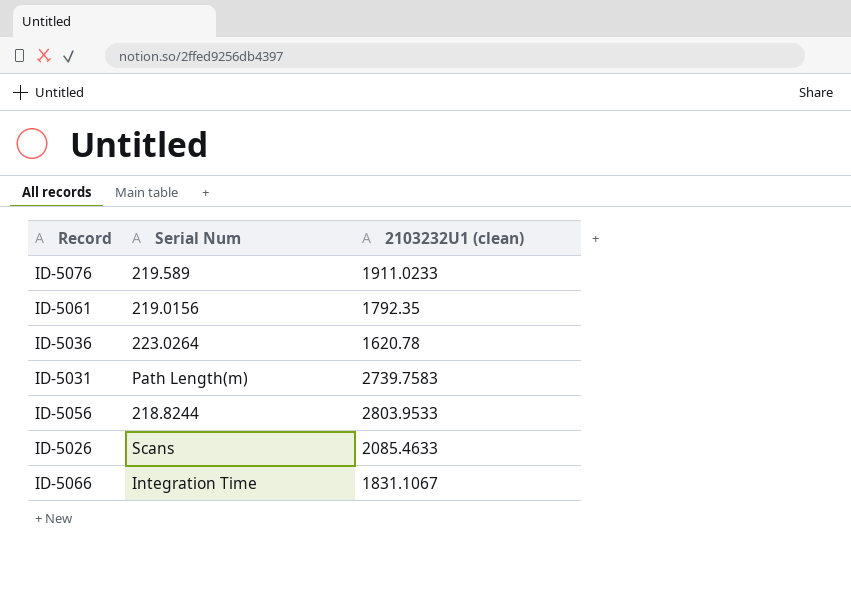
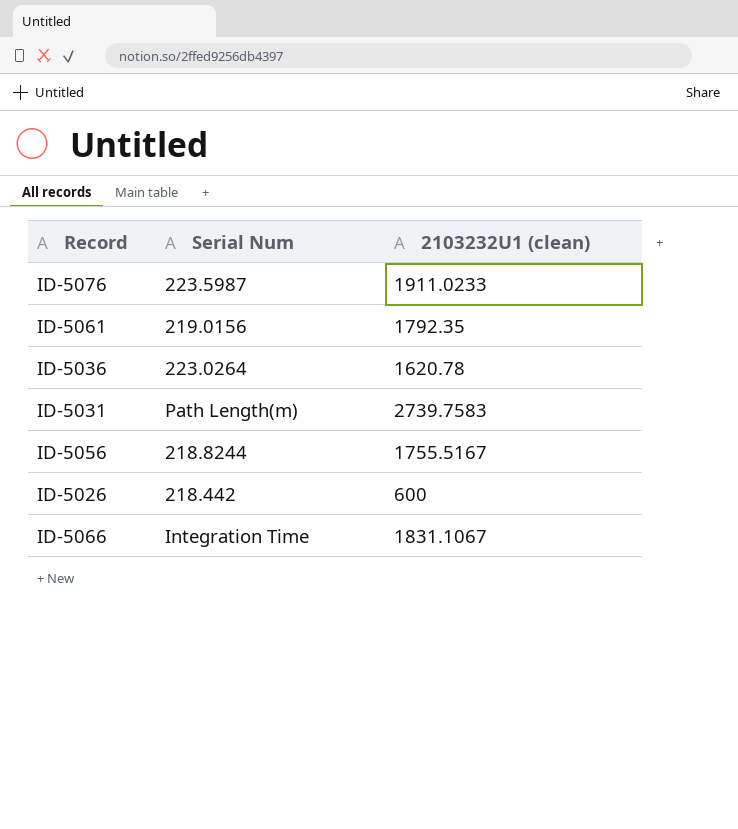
ID-5076 | Serial Num: 219.589 -> 223.5987
ID-5056 | 2103232U1 (clean): 2803.9533 -> 1755.5167
ID-5026 | Serial Num: Scans -> 218.442
ID-5026 | 2103232U1 (clean): 2085.4633 -> 600

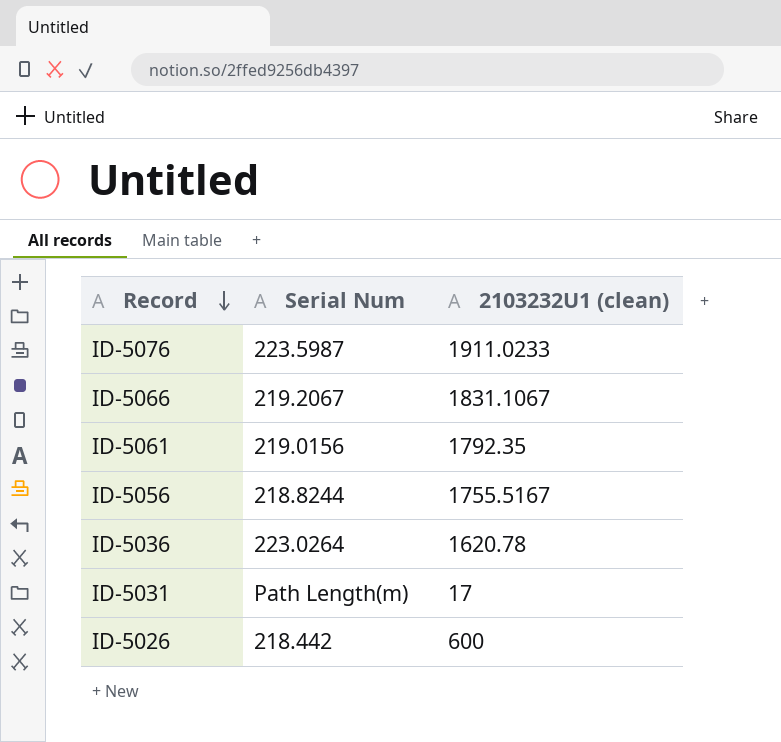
row order: none -> Record descending
ID-5066 | Serial Num: Integration Time -> 219.2067
ID-5031 | 2103232U1 (clean): 2739.7583 -> 17

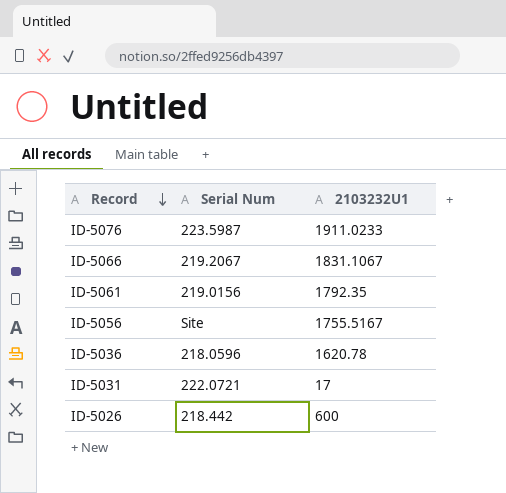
column name: 2103232U1 (clean) -> 2103232U1
ID-5056 | Serial Num: 218.8244 -> Site
ID-5036 | Serial Num: 223.0264 -> 218.0596
ID-5031 | Serial Num: Path Length(m) -> 222.0721

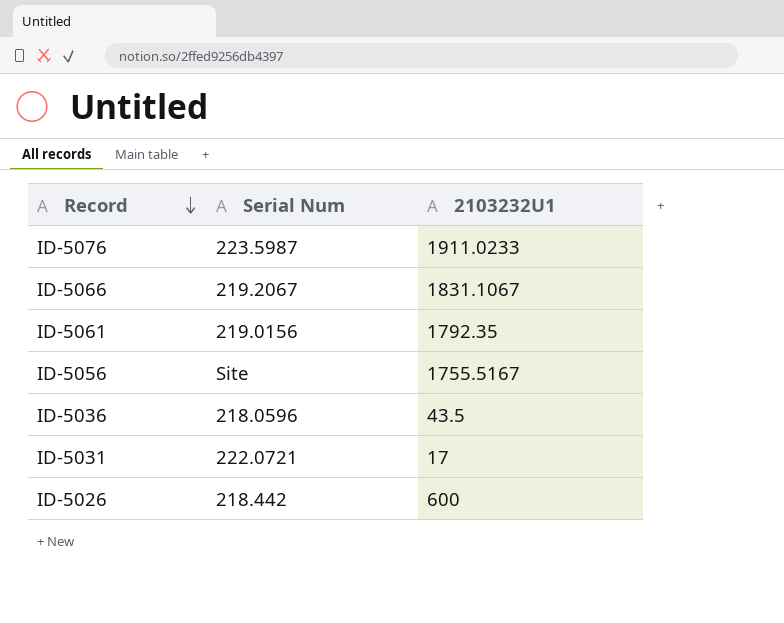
ID-5036 | 2103232U1: 1620.78 -> 43.5

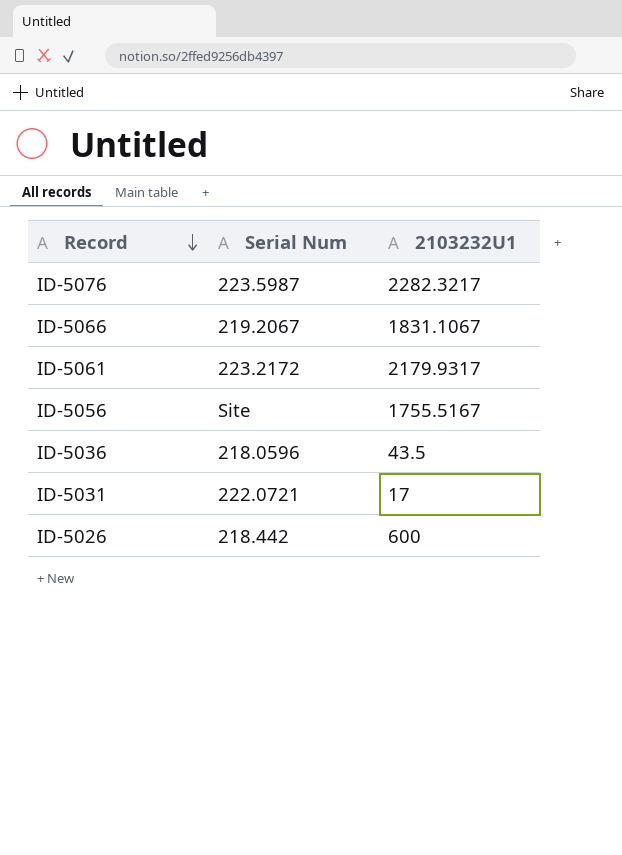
ID-5076 | 2103232U1: 1911.0233 -> 2282.3217
ID-5061 | Serial Num: 219.0156 -> 223.2172
ID-5061 | 2103232U1: 1792.35 -> 2179.9317

